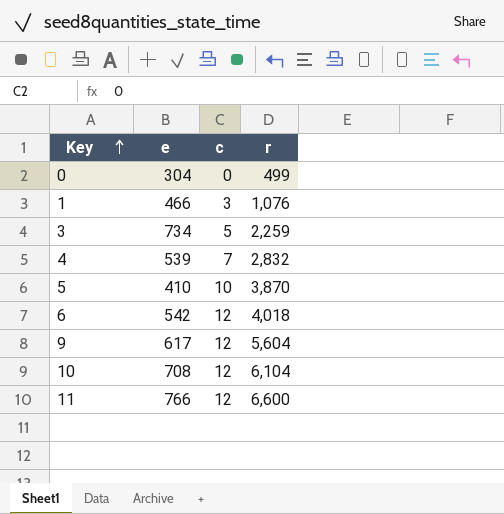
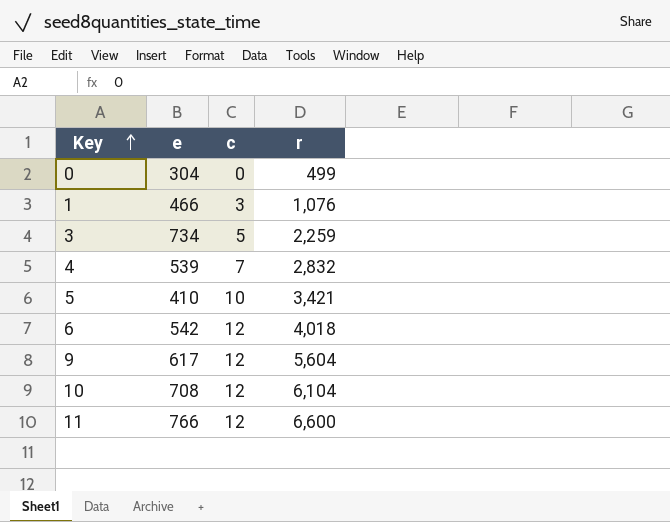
5 | r: 3,870 -> 3,421

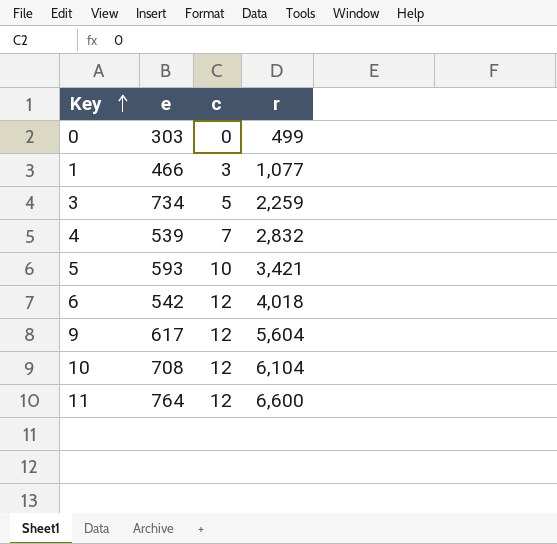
0 | e: 304 -> 303
1 | r: 1,076 -> 1,077
5 | e: 410 -> 593
11 | e: 766 -> 764

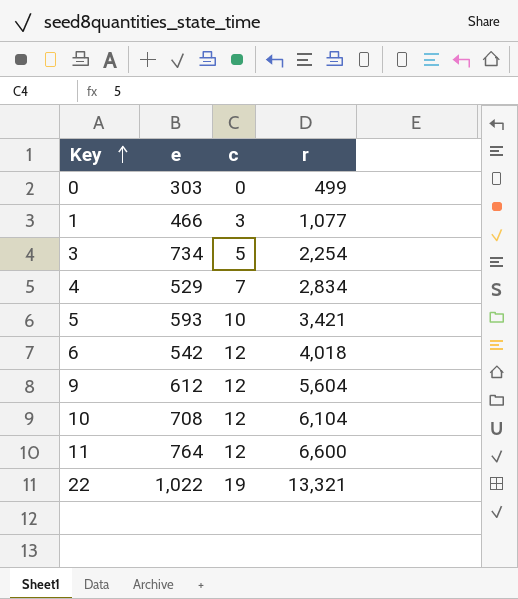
3 | r: 2,259 -> 2,254
4 | e: 539 -> 529
4 | r: 2,832 -> 2,834
9 | e: 617 -> 612
row 22: none -> 1,022 | 19 | 13,321

